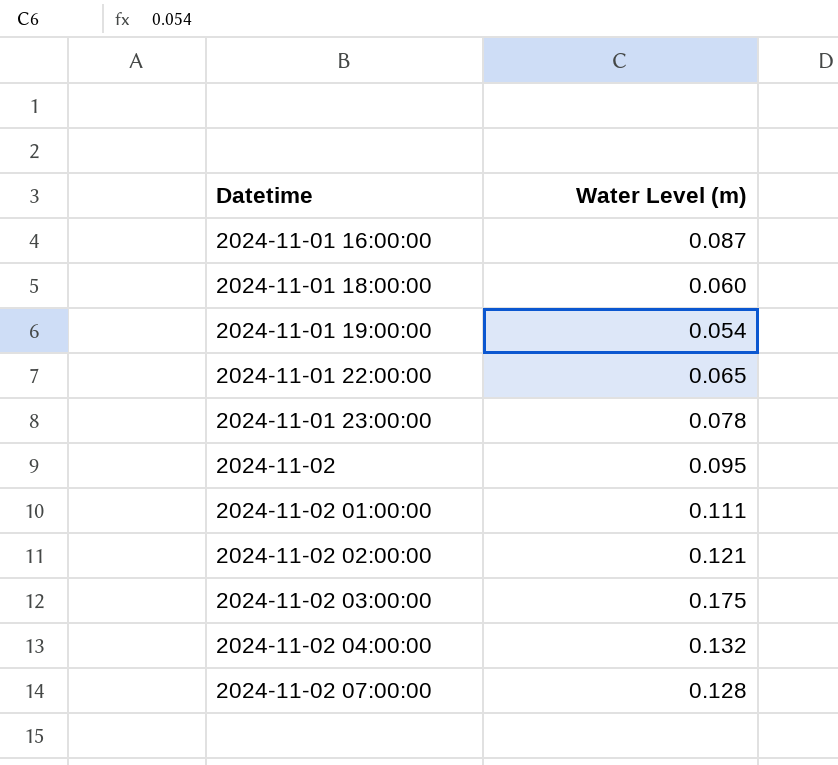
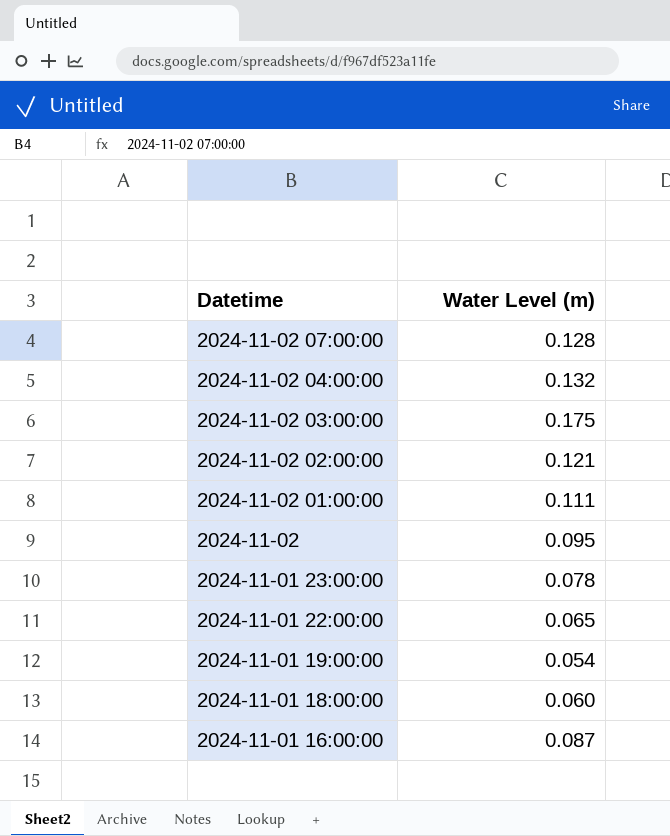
row order: Datetime ascending -> Datetime descending

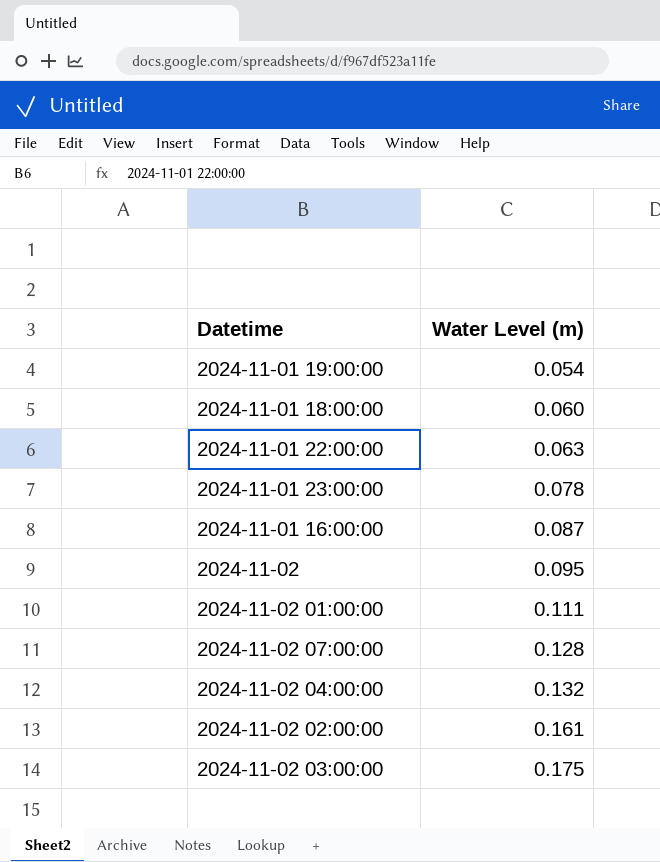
row order: Datetime descending -> Water Level (m) ascending
2024-11-01 22:00:00 | Water Level (m): 0.065 -> 0.063
2024-11-02 02:00:00 | Water Level (m): 0.121 -> 0.161

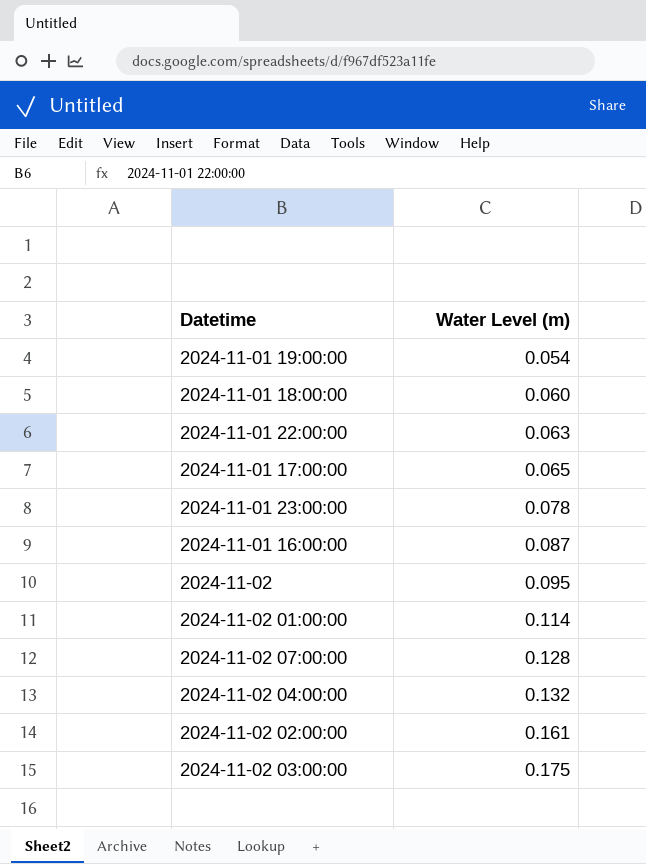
row 2024-11-01 17:00:00: none -> 0.065
2024-11-02 01:00:00 | Water Level (m): 0.111 -> 0.114

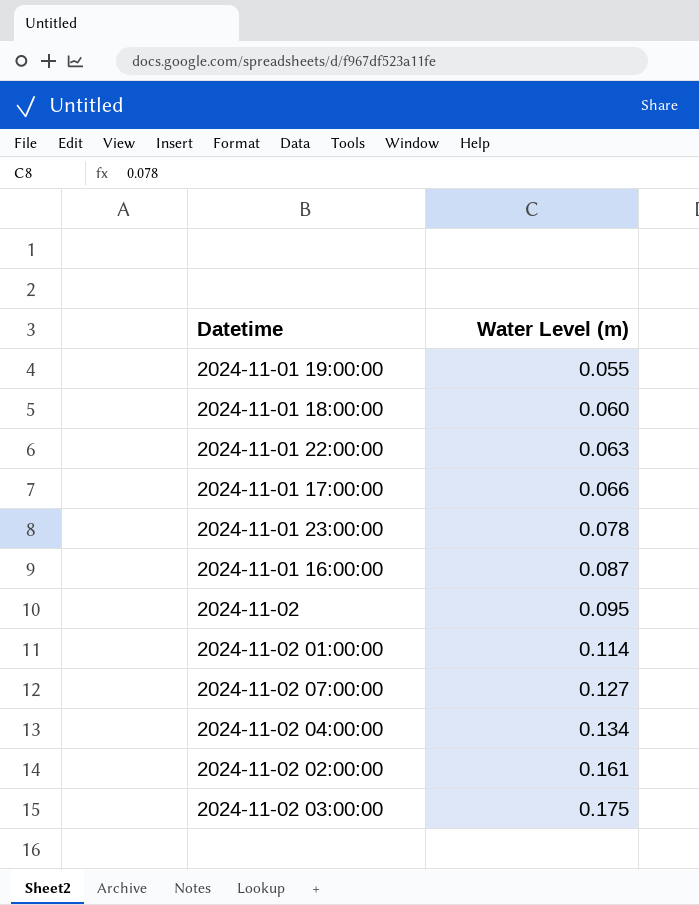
2024-11-01 19:00:00 | Water Level (m): 0.054 -> 0.055
2024-11-01 17:00:00 | Water Level (m): 0.065 -> 0.066
2024-11-02 07:00:00 | Water Level (m): 0.128 -> 0.127
2024-11-02 04:00:00 | Water Level (m): 0.132 -> 0.134

